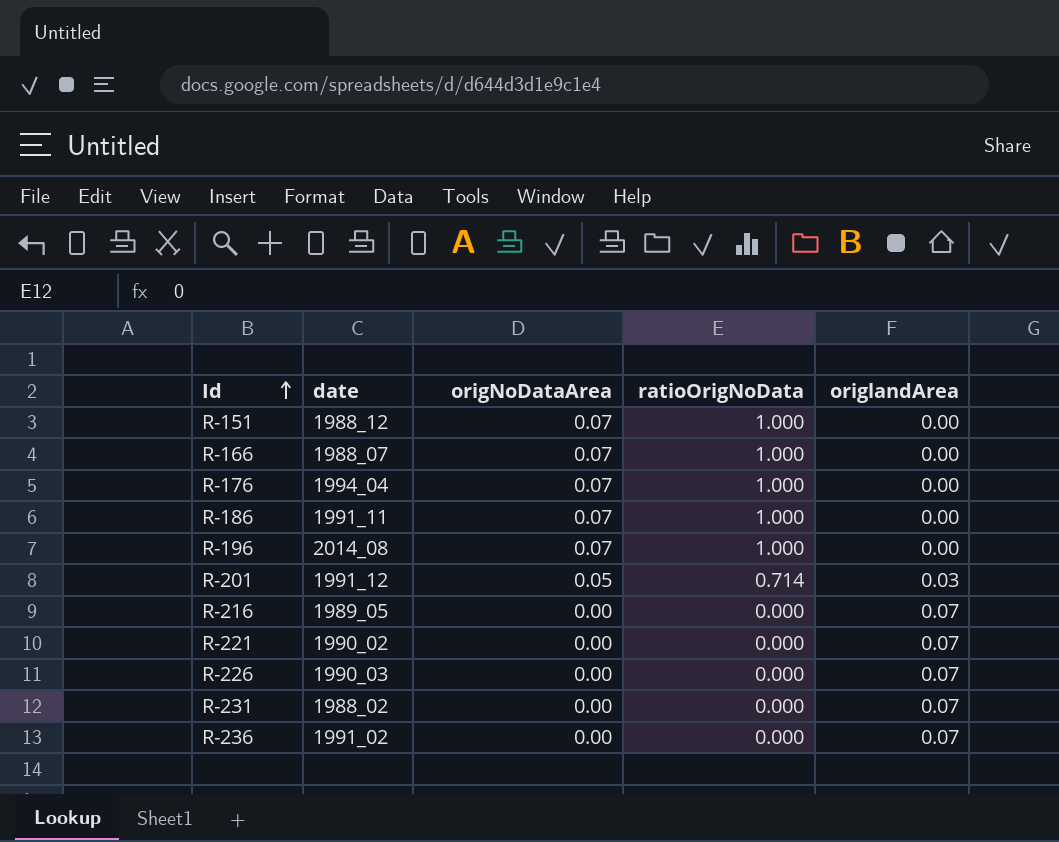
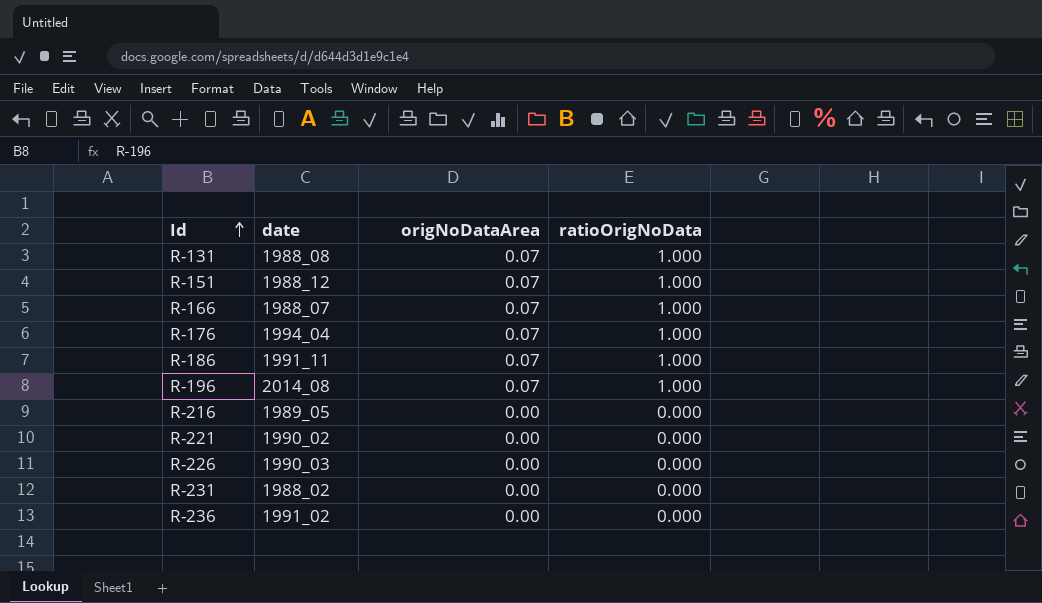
column origlandArea | position: 5 -> none
row R-201: 1991_12 | 0.05 | 0.714 | 0.03 -> none
row R-131: none -> 1988_08 | 0.07 | 1.000

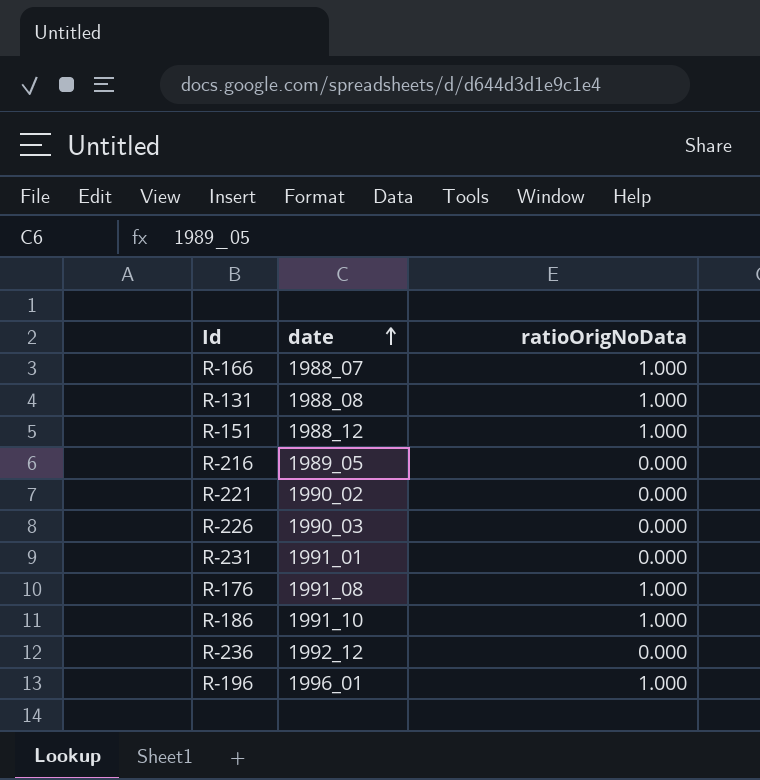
row order: Id ascending -> date ascending
column origNoDataArea | position: 3 -> none
R-231 | date: 1988_02 -> 1991_01
R-176 | date: 1994_04 -> 1991_08
R-186 | date: 1991_11 -> 1991_10
R-236 | date: 1991_02 -> 1992_12
R-196 | date: 2014_08 -> 1996_01

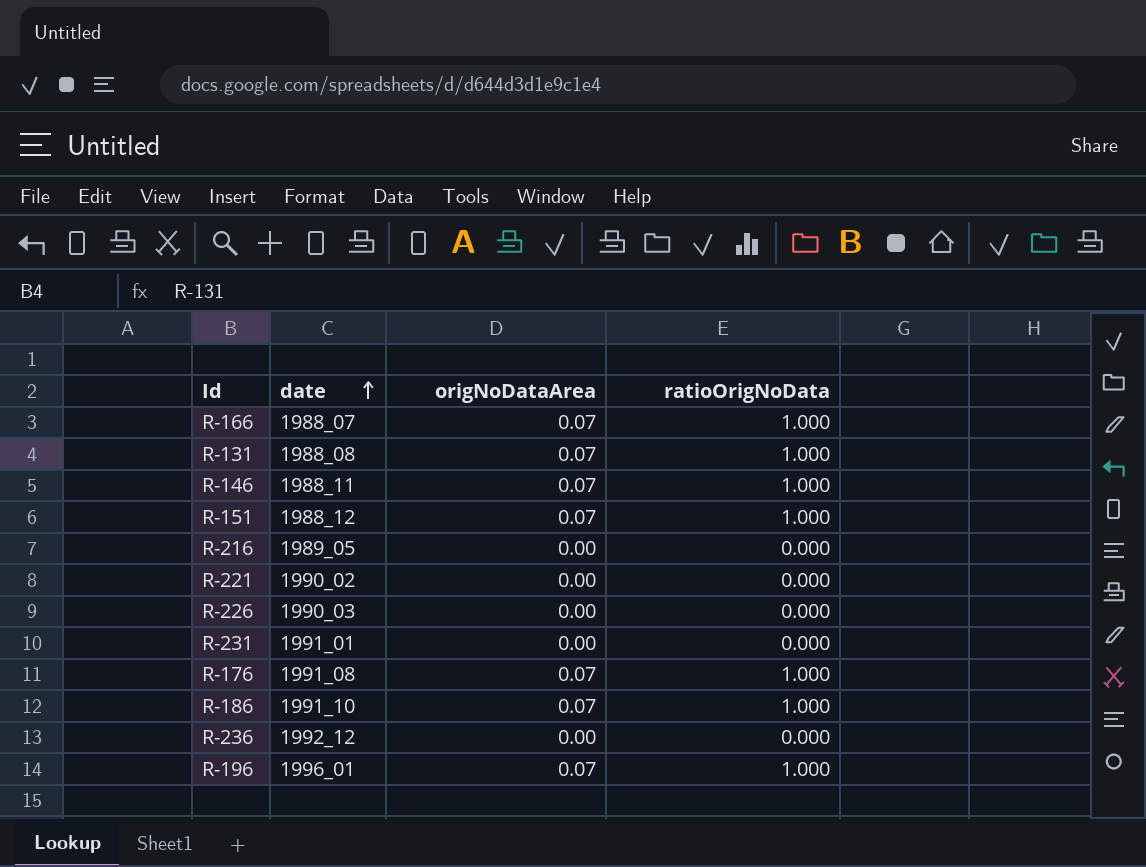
column origNoDataArea | position: none -> 3
row R-146: none -> 1988_11 | 0.07 | 1.000

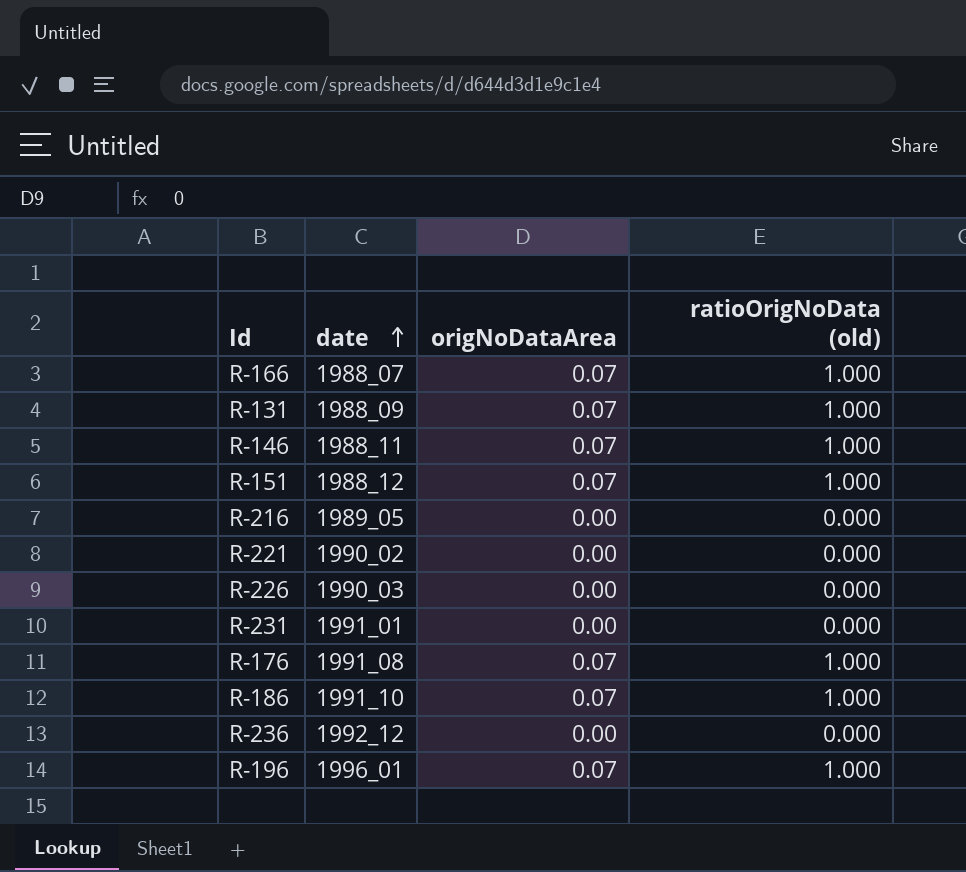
column name: ratioOrigNoData -> ratioOrigNoData (old)
R-131 | date: 1988_08 -> 1988_09

